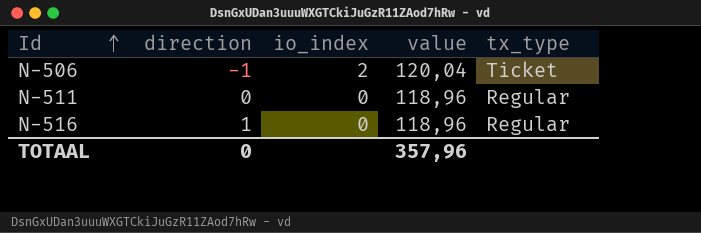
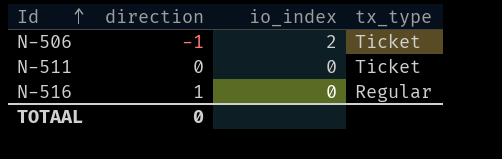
column value | position: 4 -> none
N-511 | tx_type: Regular -> Ticket

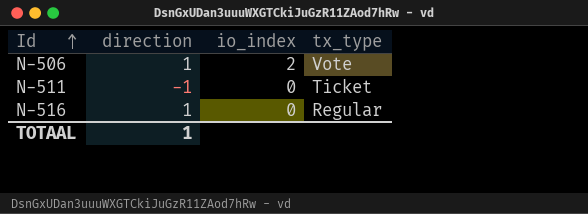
N-506 | direction: -1 -> 1
N-506 | tx_type: Ticket -> Vote
N-511 | direction: 0 -> -1
TOTAAL | direction: 0 -> 1

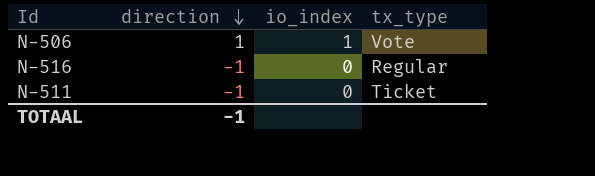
row order: Id ascending -> direction descending
N-506 | io_index: 2 -> 1
N-516 | direction: 1 -> -1
TOTAAL | direction: 1 -> -1

